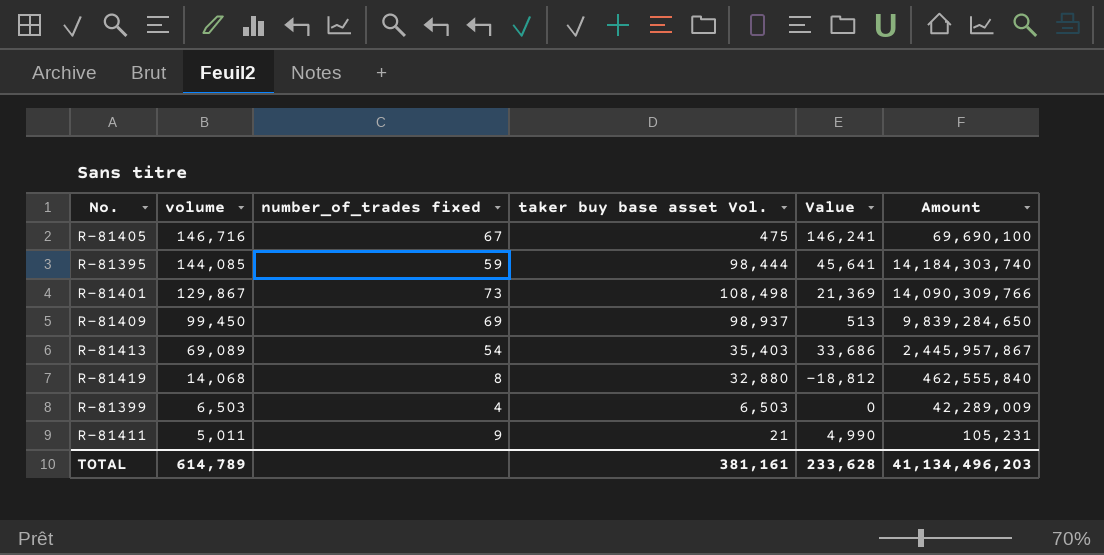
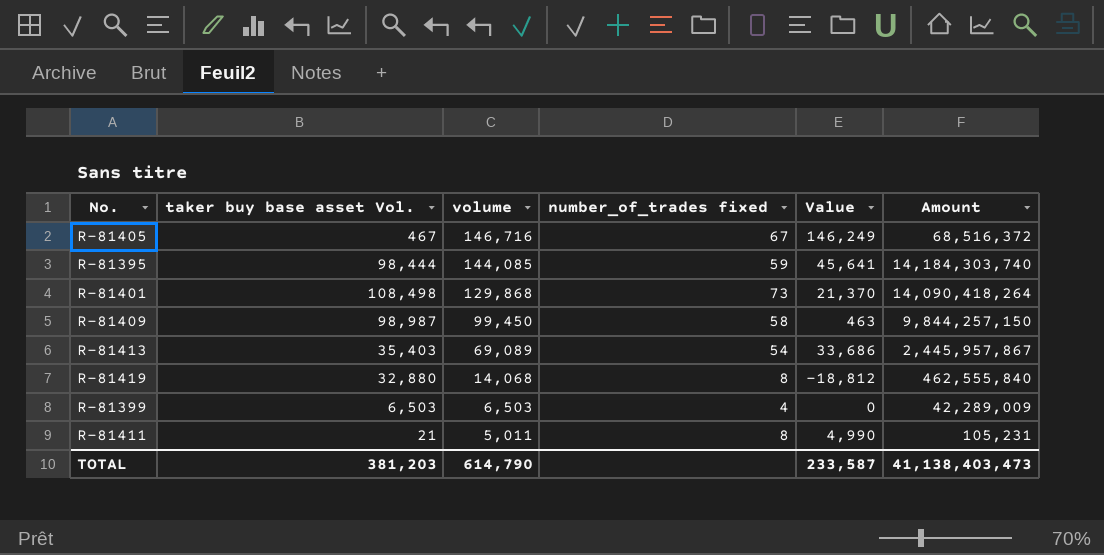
column taker buy base asset Vol. | position: 4 -> 2
R-81405 | taker buy base asset Vol.: 475 -> 467
R-81405 | Value: 146,241 -> 146,249
R-81405 | Amount: 69,690,100 -> 68,516,372
R-81401 | volume: 129,867 -> 129,868
R-81401 | Value: 21,369 -> 21,370
R-81401 | Amount: 14,090,309,766 -> 14,090,418,264
R-81409 | taker buy base asset Vol.: 98,937 -> 98,987
R-81409 | number_of_trades fixed: 69 -> 58
R-81409 | Value: 513 -> 463
R-81409 | Amount: 9,839,284,650 -> 9,844,257,150
R-81411 | number_of_trades fixed: 9 -> 8
TOTAL | taker buy base asset Vol.: 381,161 -> 381,203
TOTAL | volume: 614,789 -> 614,790
TOTAL | Value: 233,628 -> 233,587
TOTAL | Amount: 41,134,496,203 -> 41,138,403,473

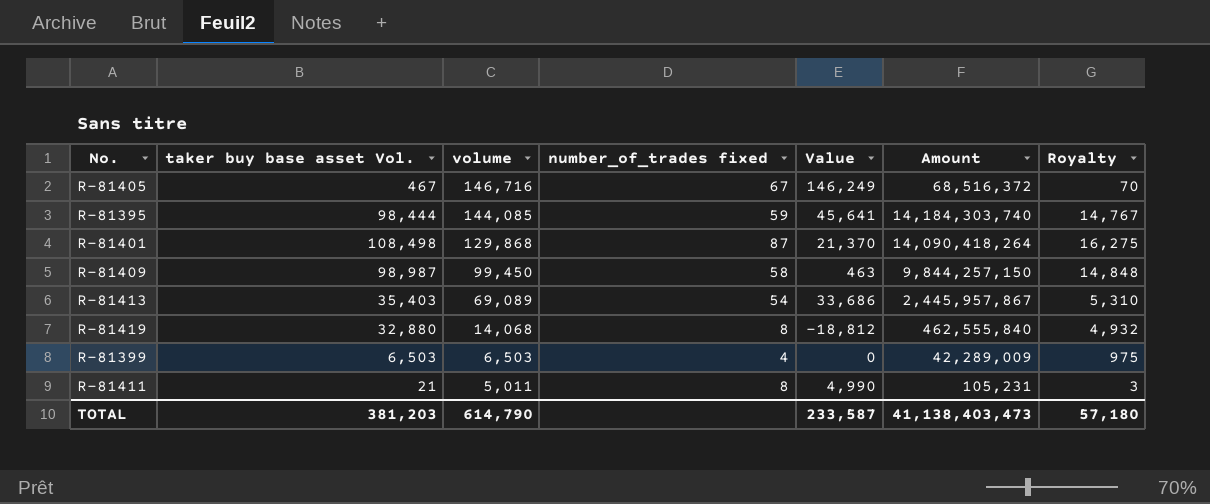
column Royalty | formula: none -> [taker buy base asset Vol.] * 0.15
R-81401 | number_of_trades fixed: 73 -> 87

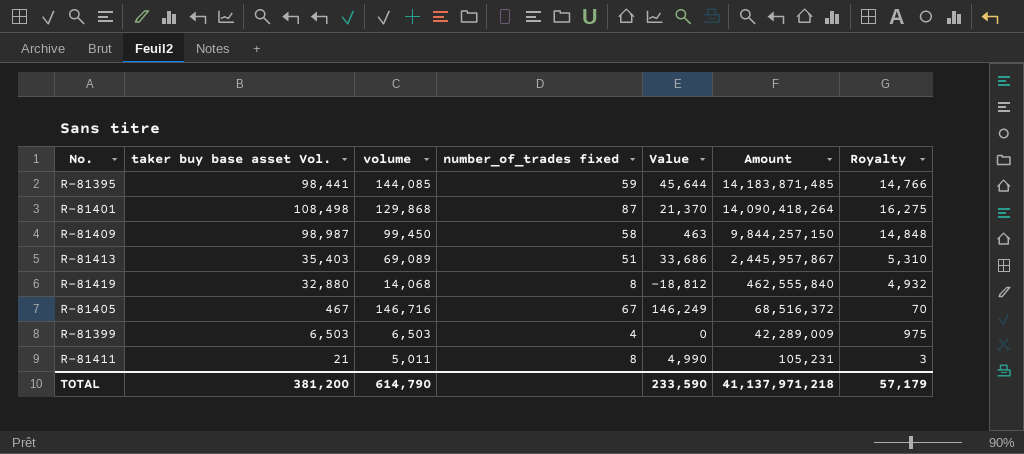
row order: volume descending -> Amount descending
R-81395 | taker buy base asset Vol.: 98,444 -> 98,441
R-81395 | Value: 45,641 -> 45,644
R-81395 | Amount: 14,184,303,740 -> 14,183,871,485
R-81395 | Royalty: 14,767 -> 14,766
R-81413 | number_of_trades fixed: 54 -> 51
TOTAL | taker buy base asset Vol.: 381,203 -> 381,200
TOTAL | Value: 233,587 -> 233,590
TOTAL | Amount: 41,138,403,473 -> 41,137,971,218
TOTAL | Royalty: 57,180 -> 57,179

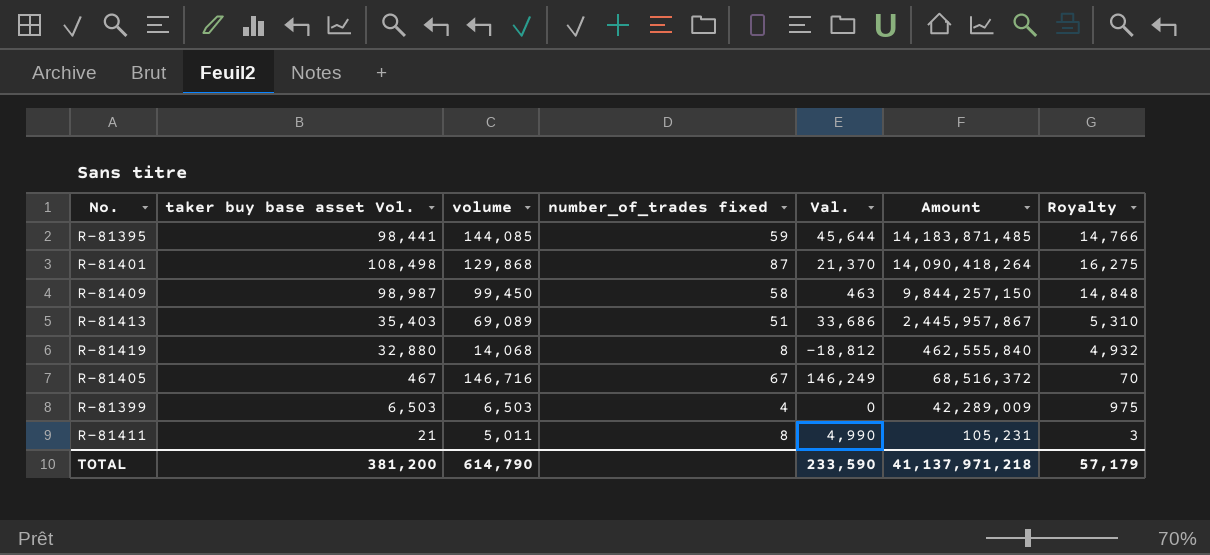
column name: Value -> Val.

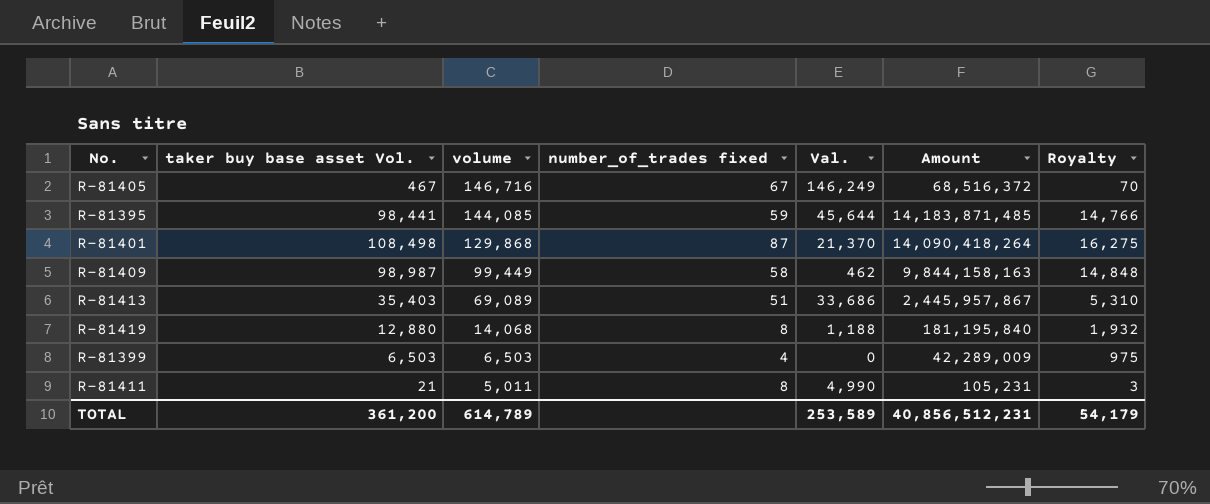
row order: Amount descending -> volume descending
R-81409 | volume: 99,450 -> 99,449
R-81409 | Val.: 463 -> 462
R-81409 | Amount: 9,844,257,150 -> 9,844,158,163
R-81419 | taker buy base asset Vol.: 32,880 -> 12,880
R-81419 | Val.: -18,812 -> 1,188
R-81419 | Amount: 462,555,840 -> 181,195,840
R-81419 | Royalty: 4,932 -> 1,932
TOTAL | taker buy base asset Vol.: 381,200 -> 361,200
TOTAL | volume: 614,790 -> 614,789
TOTAL | Val.: 233,590 -> 253,589
TOTAL | Amount: 41,137,971,218 -> 40,856,512,231
TOTAL | Royalty: 57,179 -> 54,179

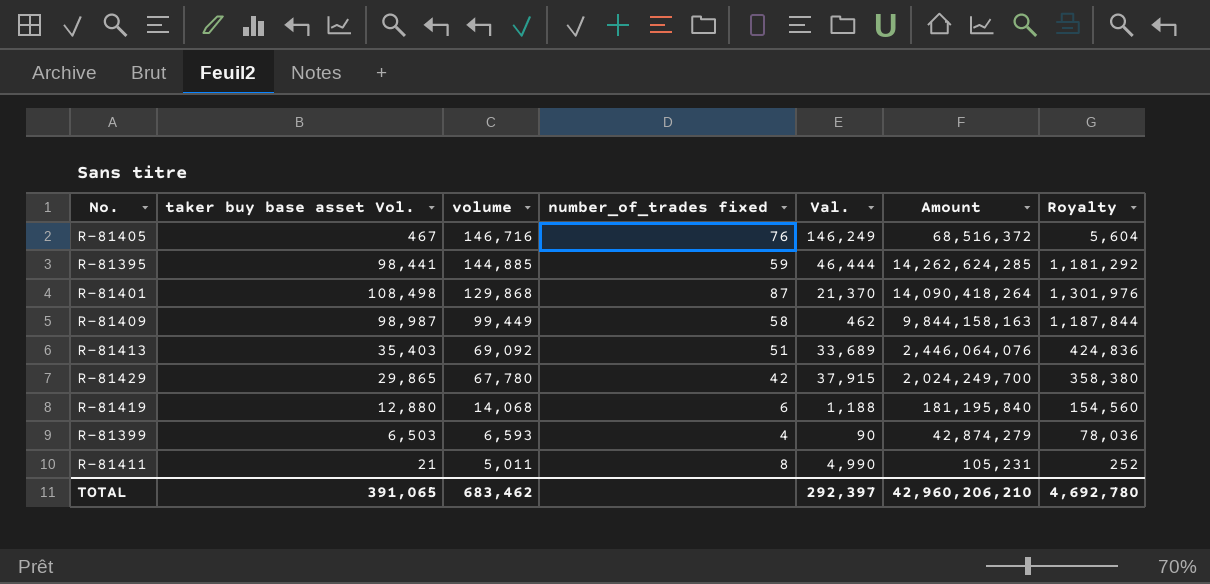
column Royalty | formula: [taker buy base asset Vol.] * 0.15 -> [taker buy base asset Vol.] * 12
R-81405 | number_of_trades fixed: 67 -> 76
R-81395 | volume: 144,085 -> 144,885
R-81395 | Val.: 45,644 -> 46,444
R-81395 | Amount: 14,183,871,485 -> 14,262,624,285
R-81413 | volume: 69,089 -> 69,092
R-81413 | Val.: 33,686 -> 33,689
R-81413 | Amount: 2,445,957,867 -> 2,446,064,076
row R-81429: none -> 29,865 | 67,780 | 42 | 37,915 | 2,024,249,700 | 358,380
R-81419 | number_of_trades fixed: 8 -> 6
R-81399 | volume: 6,503 -> 6,593
R-81399 | Val.: 0 -> 90
R-81399 | Amount: 42,289,009 -> 42,874,279
TOTAL | taker buy base asset Vol.: 361,200 -> 391,065
TOTAL | volume: 614,789 -> 683,462
TOTAL | Val.: 253,589 -> 292,397
TOTAL | Amount: 40,856,512,231 -> 42,960,206,210
TOTAL | Royalty: 54,179 -> 4,692,780

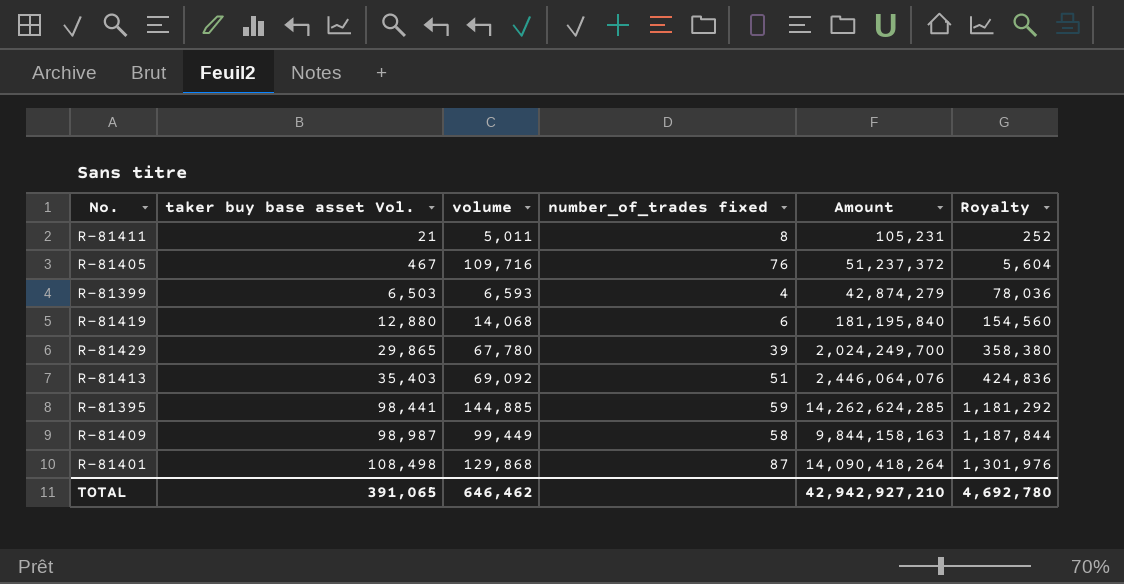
row order: volume descending -> taker buy base asset Vol. ascending
column Val. | formula: [volume] - [taker buy base asset Vol.] -> none
R-81405 | volume: 146,716 -> 109,716
R-81405 | Amount: 68,516,372 -> 51,237,372
R-81429 | number_of_trades fixed: 42 -> 39
TOTAL | volume: 683,462 -> 646,462
TOTAL | Amount: 42,960,206,210 -> 42,942,927,210

